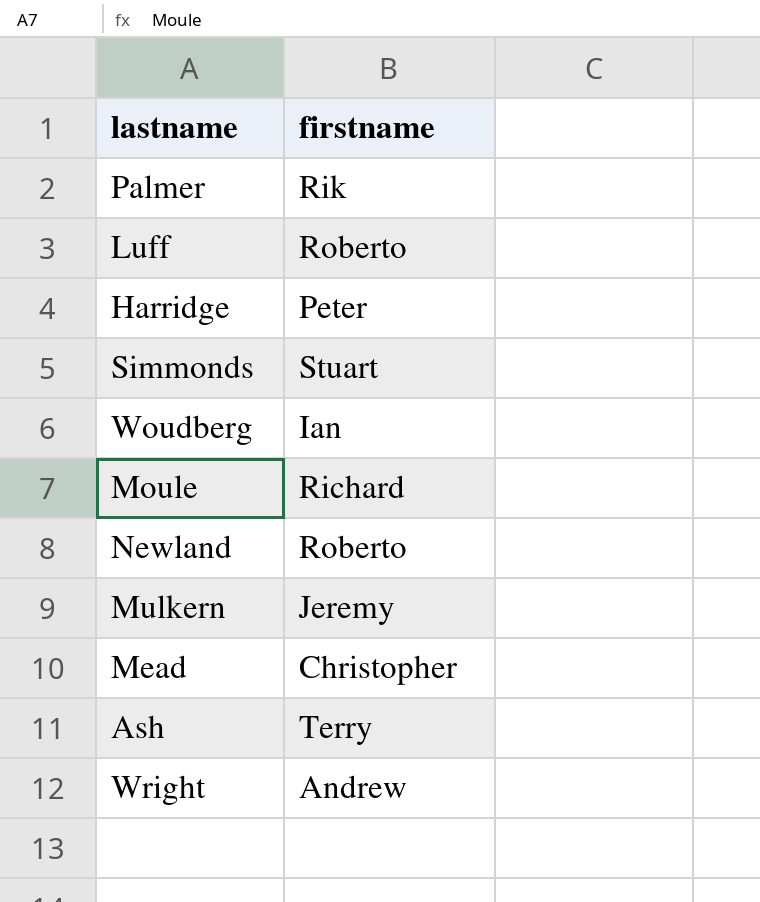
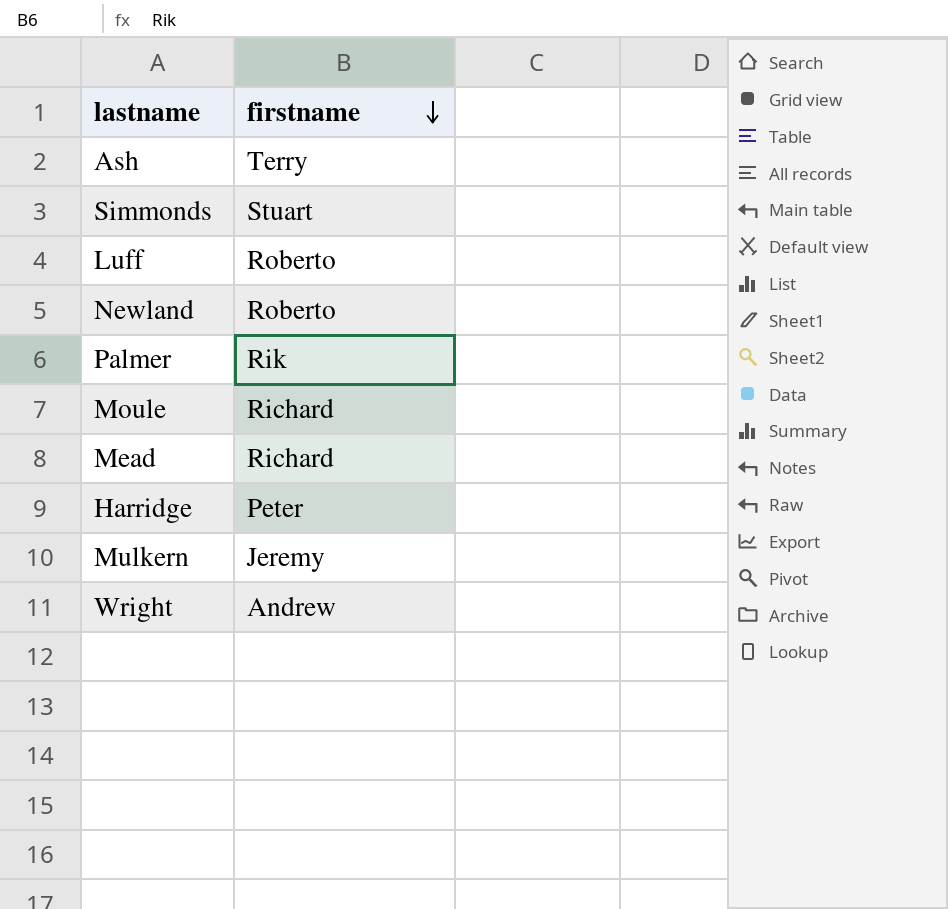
row order: none -> firstname descending
row Woudberg: Ian -> none
Mead | firstname: Christopher -> Richard

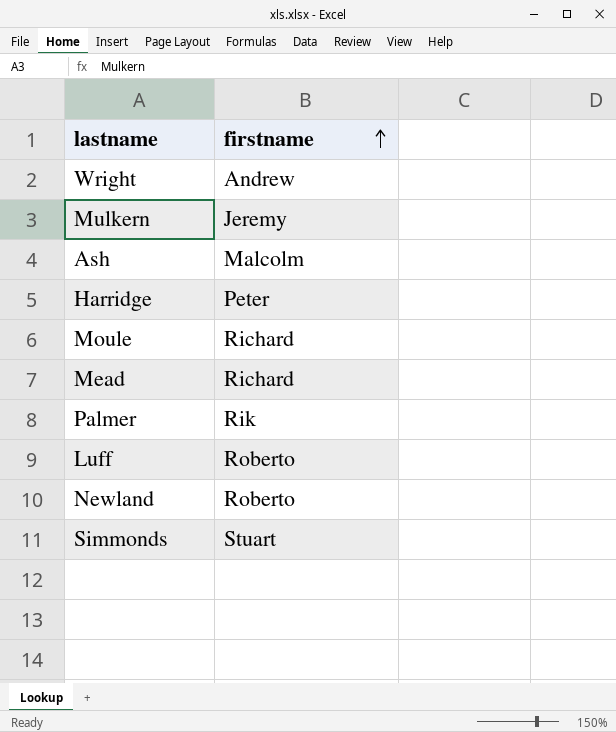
row order: firstname descending -> firstname ascending
Ash | firstname: Terry -> Malcolm

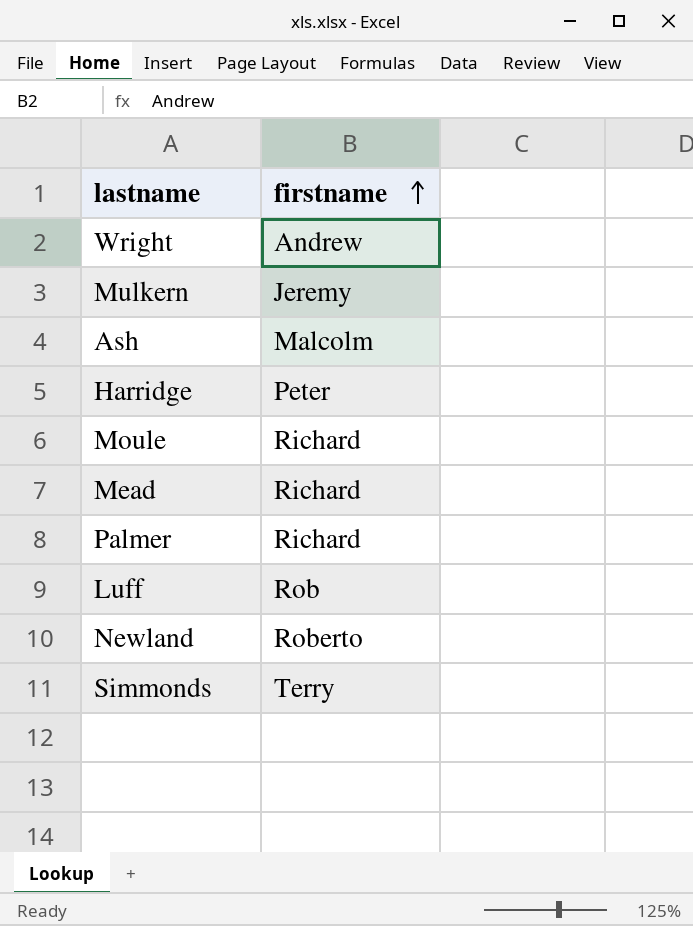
Palmer | firstname: Rik -> Richard
Luff | firstname: Roberto -> Rob
Simmonds | firstname: Stuart -> Terry

